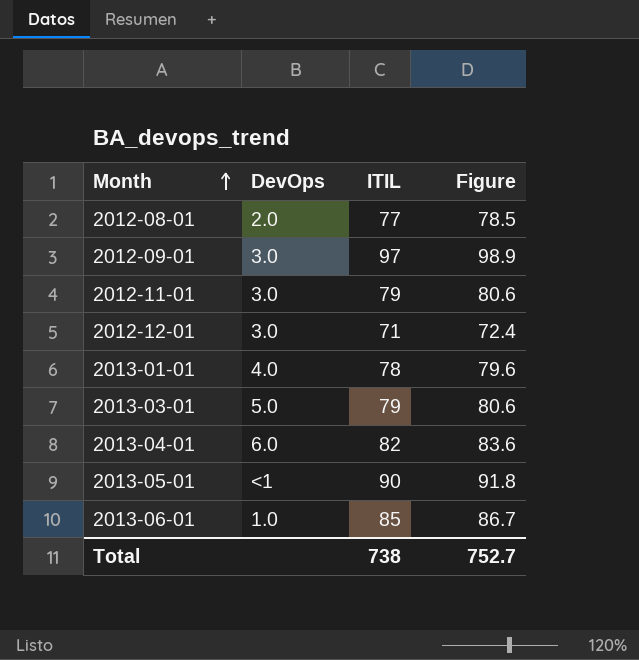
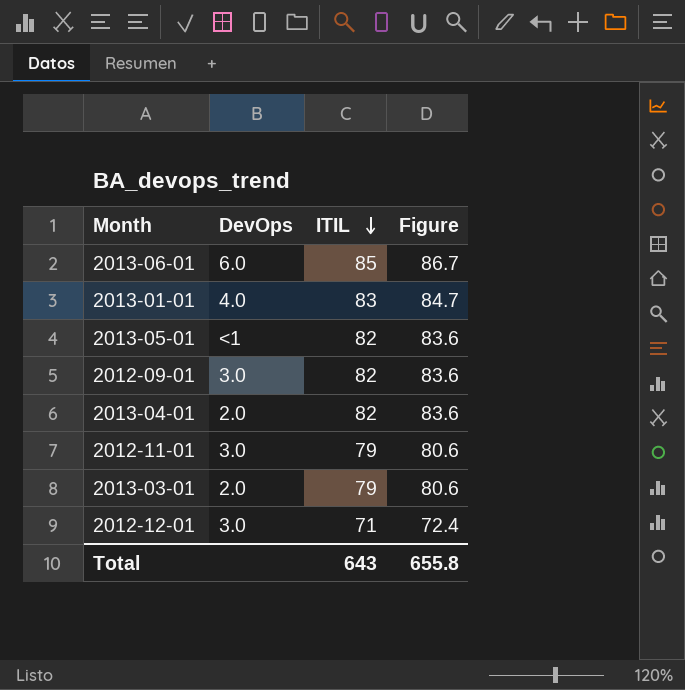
row order: Month ascending -> ITIL descending
row 2012-08-01: 2.0 | 77 | 78.5 -> none
2013-06-01 | DevOps: 1.0 -> 6.0
2013-01-01 | ITIL: 78 -> 83
2013-01-01 | Figure: 79.6 -> 84.7
2013-05-01 | ITIL: 90 -> 82
2013-05-01 | Figure: 91.8 -> 83.6
2012-09-01 | ITIL: 97 -> 82
2012-09-01 | Figure: 98.9 -> 83.6
2013-04-01 | DevOps: 6.0 -> 2.0
2013-03-01 | DevOps: 5.0 -> 2.0
Total | ITIL: 738 -> 643
Total | Figure: 752.7 -> 655.8

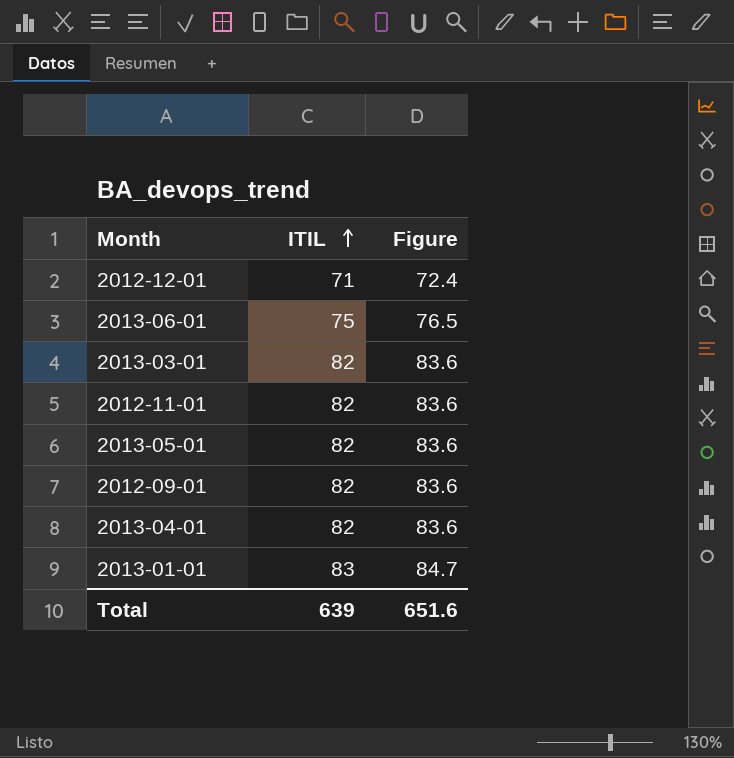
row order: ITIL descending -> ITIL ascending
column DevOps | position: 2 -> none
2013-06-01 | ITIL: 85 -> 75
2013-06-01 | Figure: 86.7 -> 76.5
2013-03-01 | ITIL: 79 -> 82
2013-03-01 | Figure: 80.6 -> 83.6
2012-11-01 | ITIL: 79 -> 82
2012-11-01 | Figure: 80.6 -> 83.6
Total | ITIL: 643 -> 639
Total | Figure: 655.8 -> 651.6

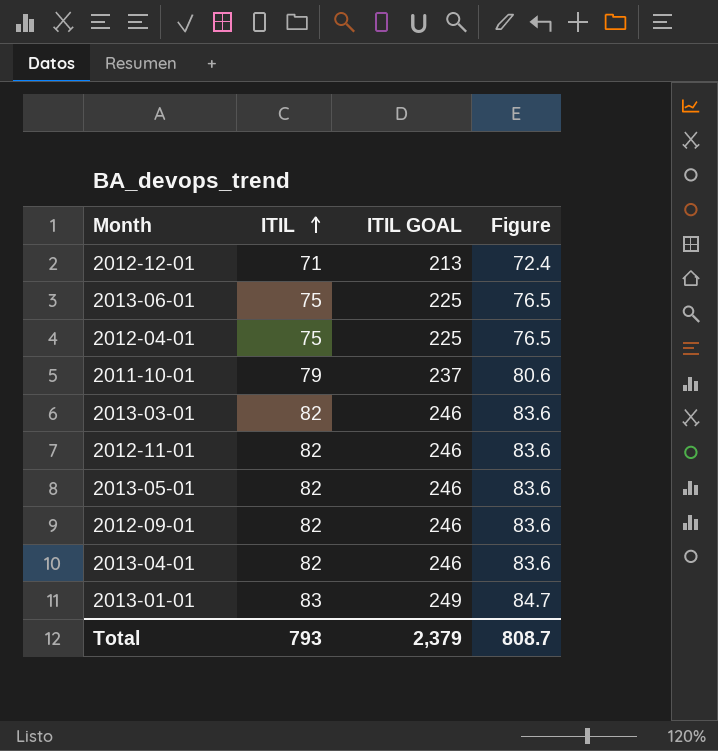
column ITIL GOAL | formula: none -> [ITIL] * 3
row 2012-04-01: none -> 75 | 225 | 76.5
row 2011-10-01: none -> 79 | 237 | 80.6
Total | ITIL: 639 -> 793
Total | Figure: 651.6 -> 808.7

